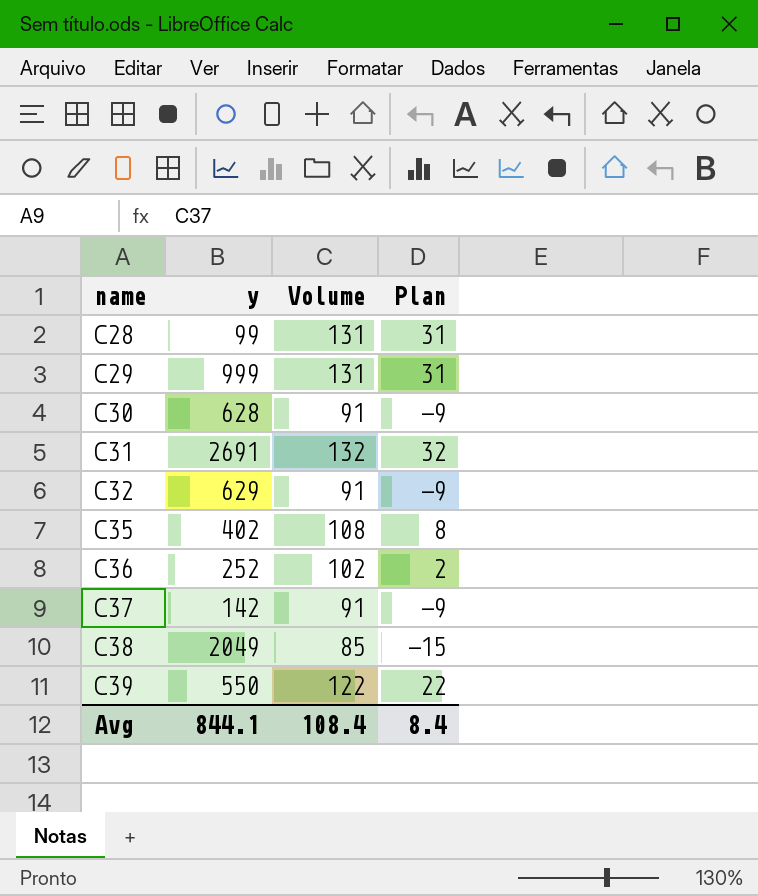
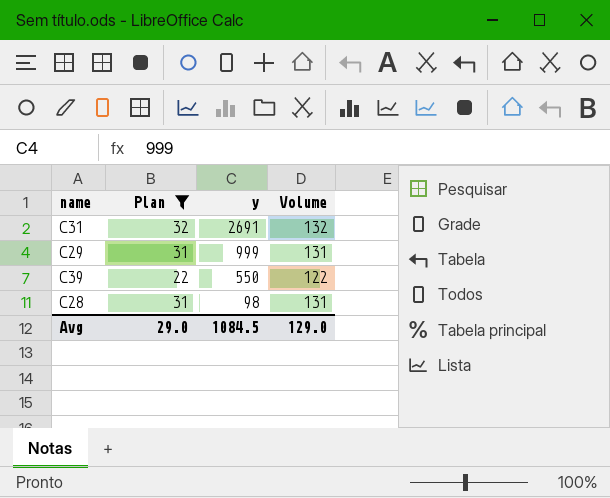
filter: none -> Plan >= 22
row order: name ascending -> y descending
column Plan | position: 4 -> 2
C28 | y: 99 -> 98
Avg | Plan: 8.4 -> 29.0
Avg | y: 844.1 -> 1084.5
Avg | Volume: 108.4 -> 129.0

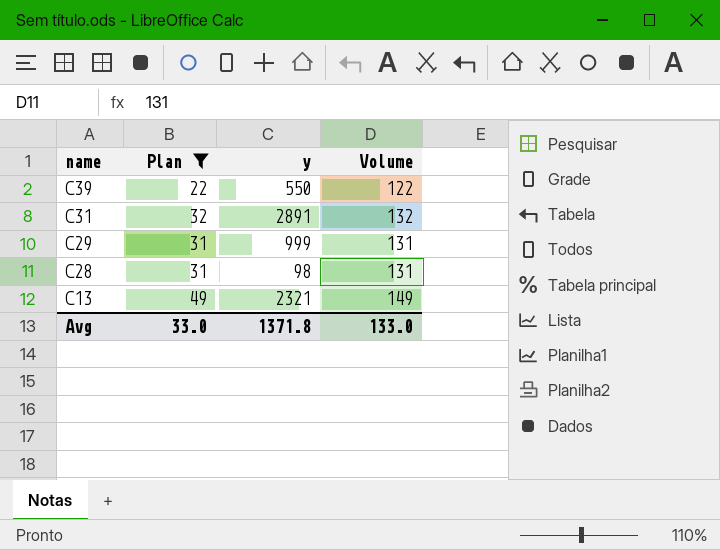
row order: y descending -> name descending
C31 | y: 2691 -> 2891
row C13: none -> 49 | 2321 | 149
Avg | Plan: 29.0 -> 33.0
Avg | y: 1084.5 -> 1371.8
Avg | Volume: 129.0 -> 133.0

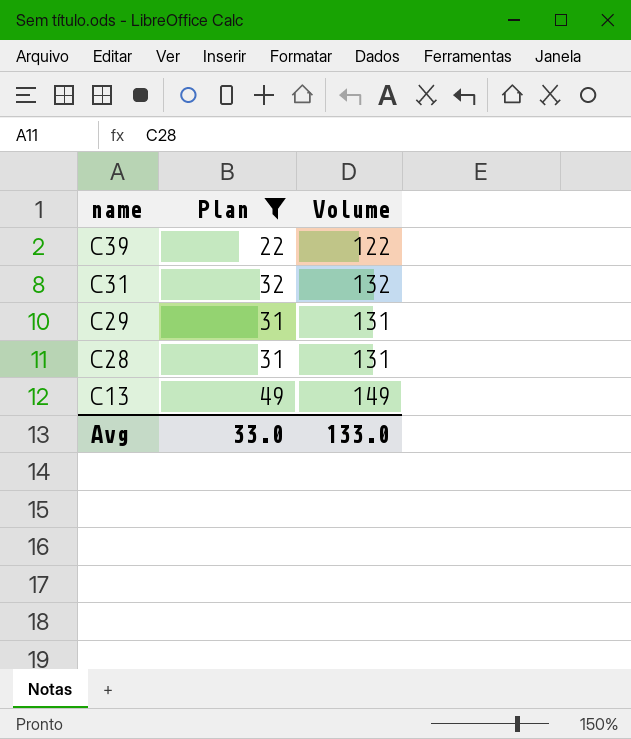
column y | position: 3 -> none

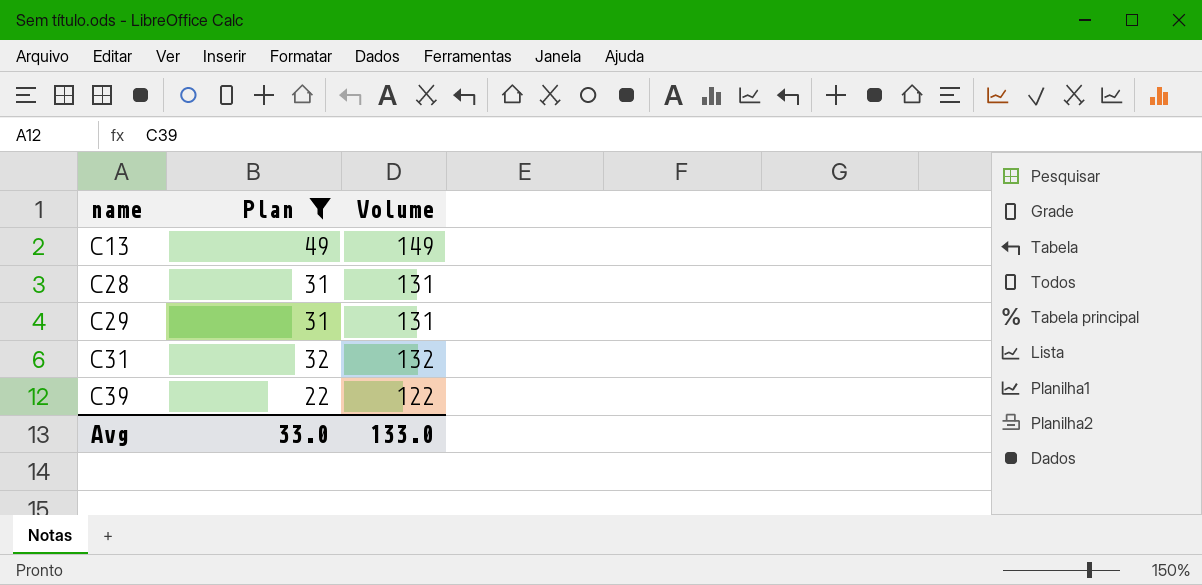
row order: name descending -> name ascending

